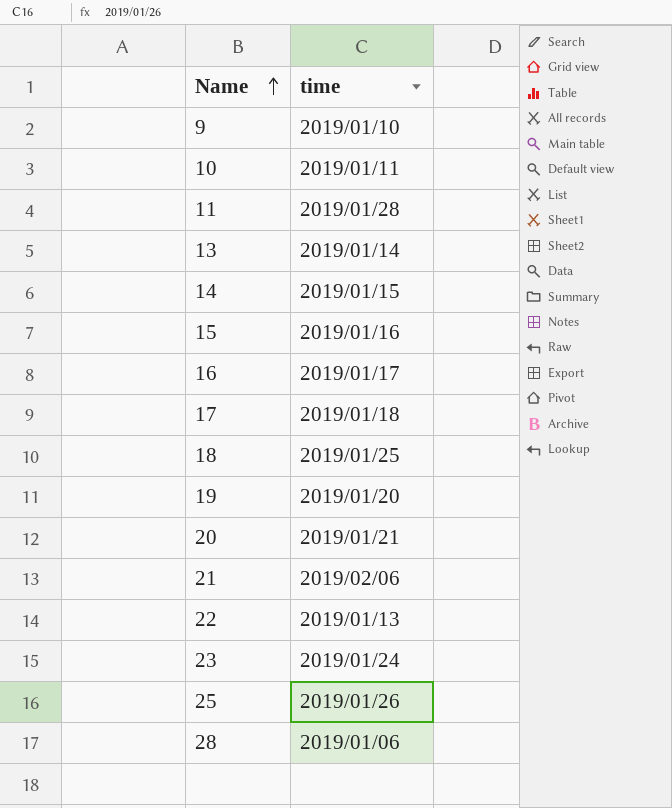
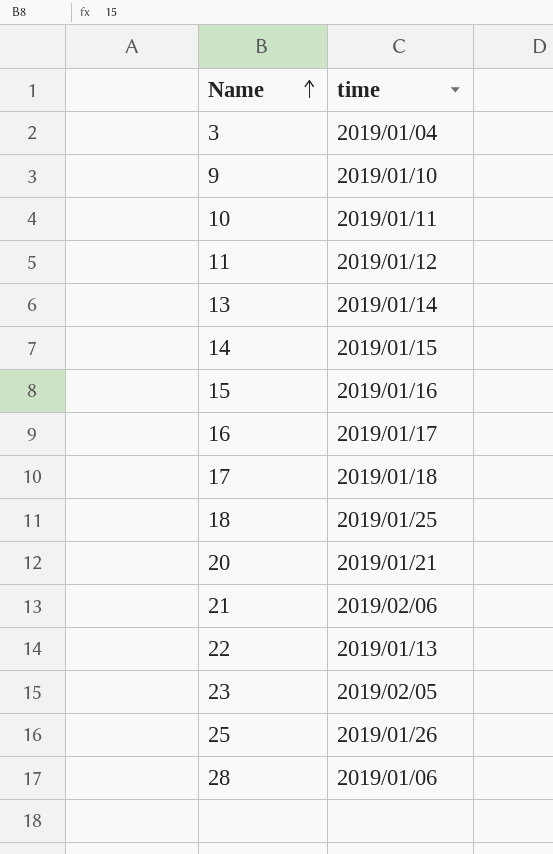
row 19: 2019/01/20 -> none
row 3: none -> 2019/01/04
11 | time: 2019/01/28 -> 2019/01/12
23 | time: 2019/01/24 -> 2019/02/05

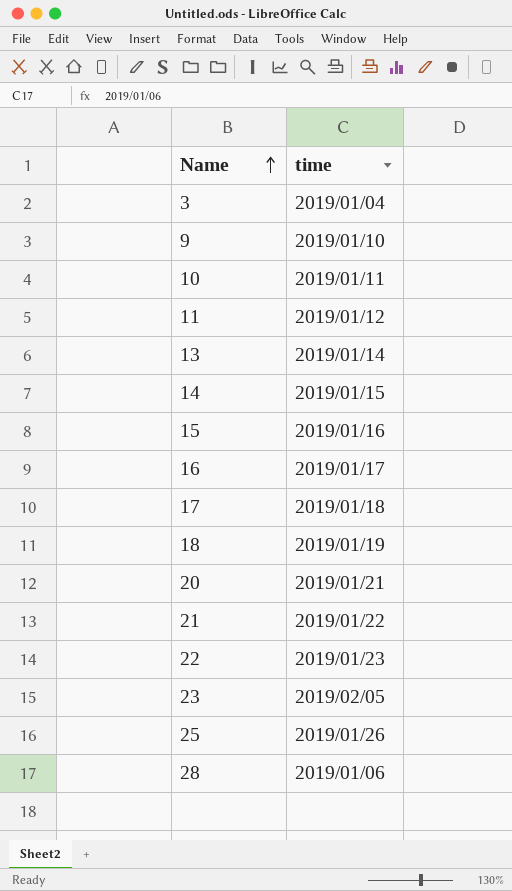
18 | time: 2019/01/25 -> 2019/01/19
21 | time: 2019/02/06 -> 2019/01/22
22 | time: 2019/01/13 -> 2019/01/23

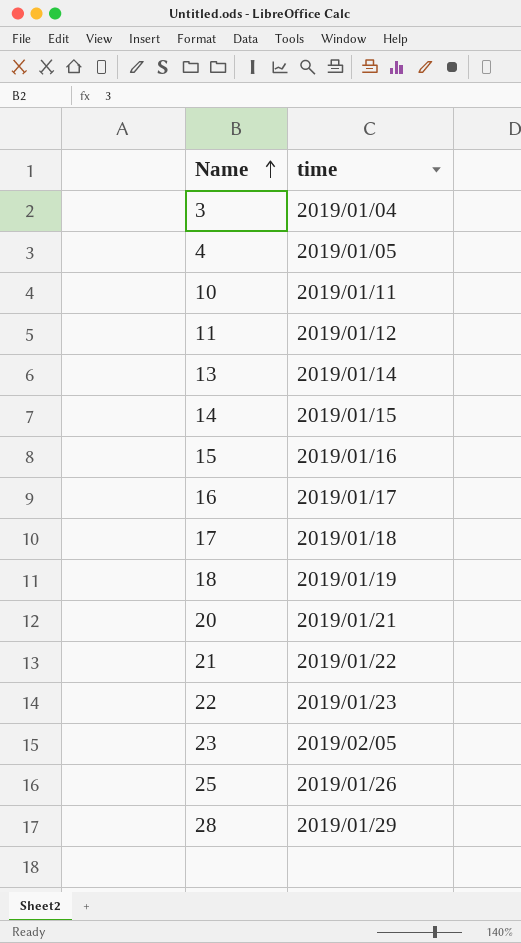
row 9: 2019/01/10 -> none
row 4: none -> 2019/01/05
28 | time: 2019/01/06 -> 2019/01/29

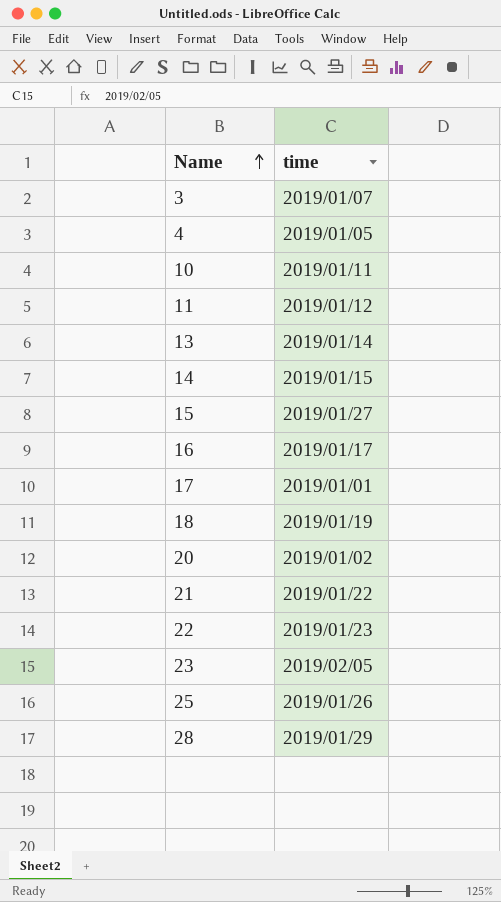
3 | time: 2019/01/04 -> 2019/01/07
15 | time: 2019/01/16 -> 2019/01/27
17 | time: 2019/01/18 -> 2019/01/01
20 | time: 2019/01/21 -> 2019/01/02

